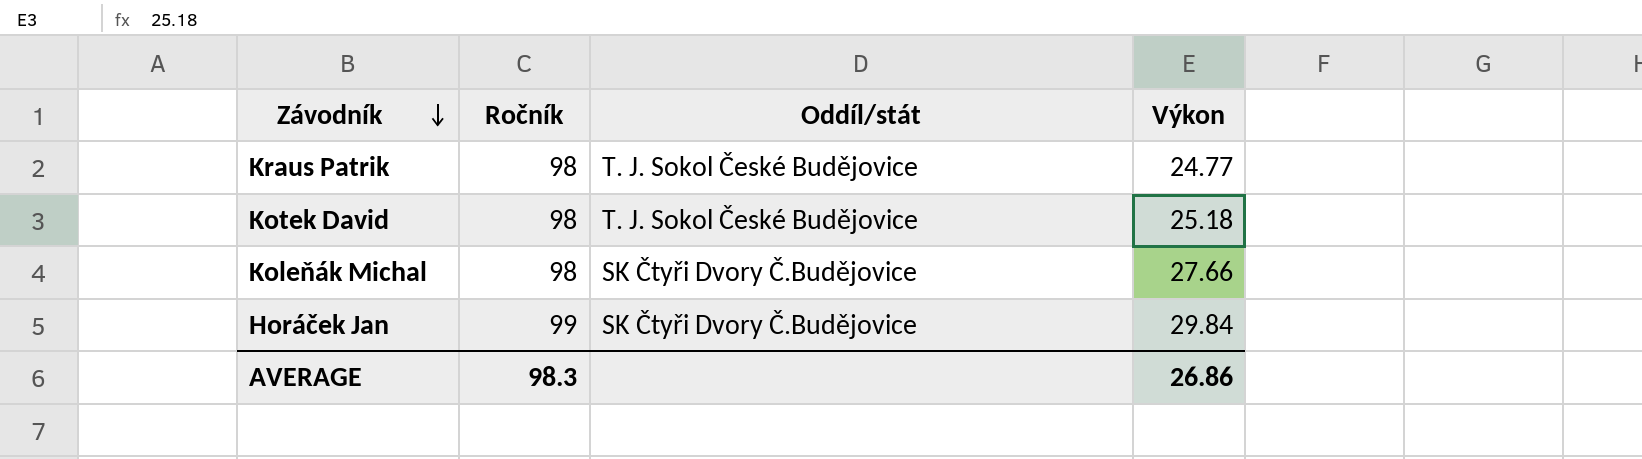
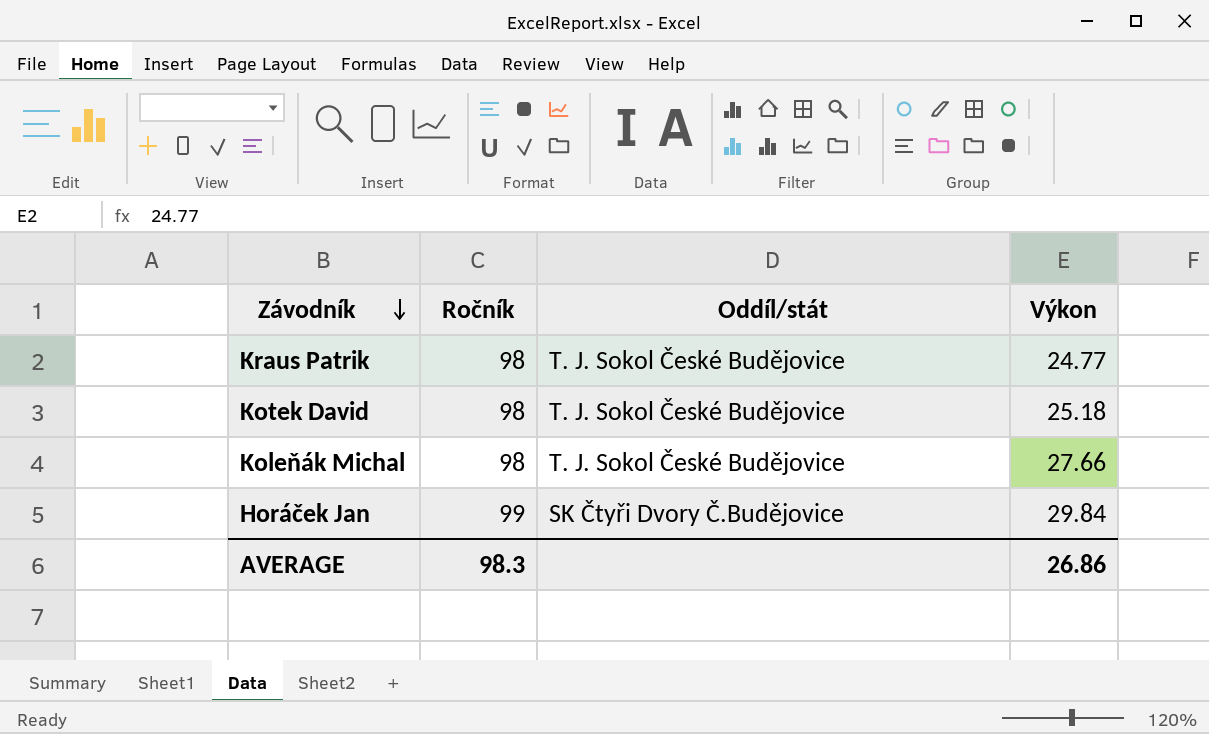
Koleňák Michal | Oddíl/stát: SK Čtyři Dvory Č.Budějovice -> T. J. Sokol České Budějovice

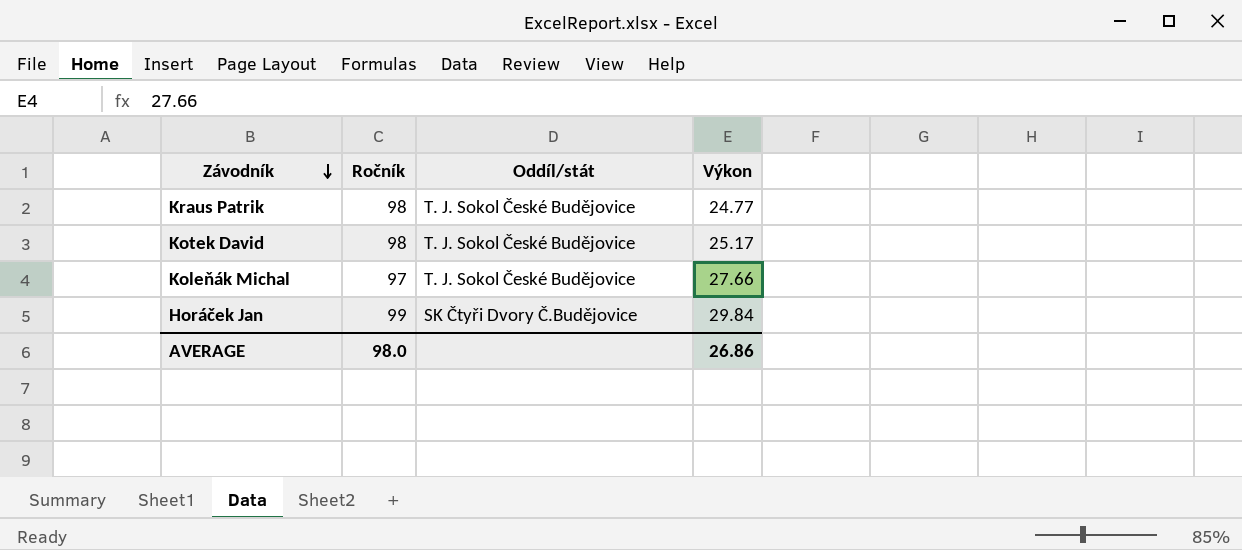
Kotek David | Výkon: 25.18 -> 25.17
Koleňák Michal | Ročník: 98 -> 97
AVERAGE | Ročník: 98.3 -> 98.0

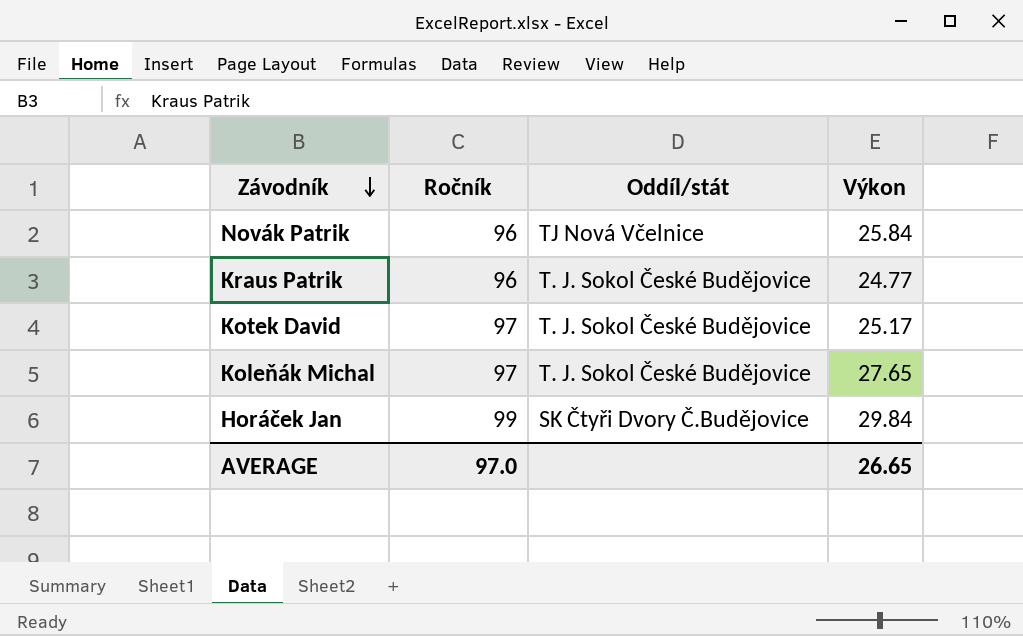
row Novák Patrik: none -> 96 | TJ Nová Včelnice | 25.84
Kraus Patrik | Ročník: 98 -> 96
Kotek David | Ročník: 98 -> 97
Koleňák Michal | Výkon: 27.66 -> 27.65
AVERAGE | Ročník: 98.0 -> 97.0
AVERAGE | Výkon: 26.86 -> 26.65

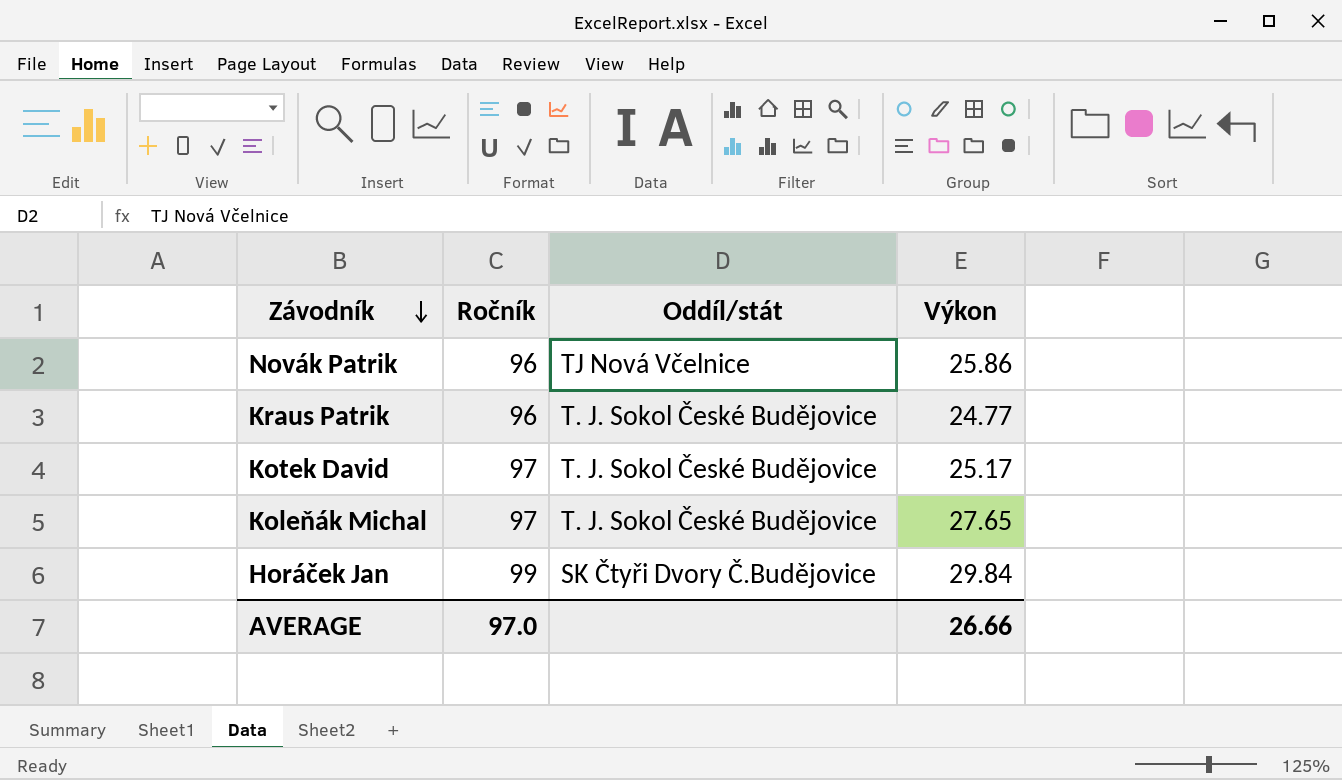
Novák Patrik | Výkon: 25.84 -> 25.86
AVERAGE | Výkon: 26.65 -> 26.66

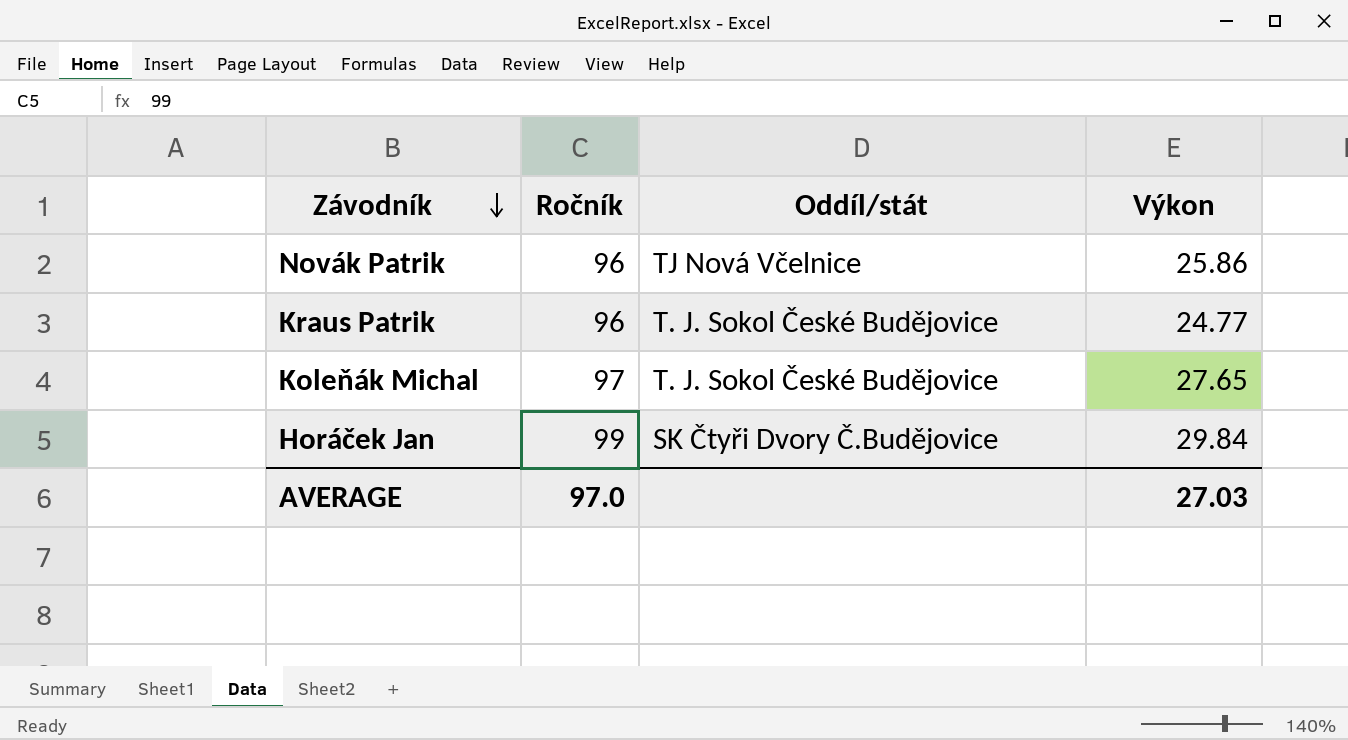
row Kotek David: 97 | T. J. Sokol České Budějovice | 25.17 -> none
AVERAGE | Výkon: 26.66 -> 27.03

